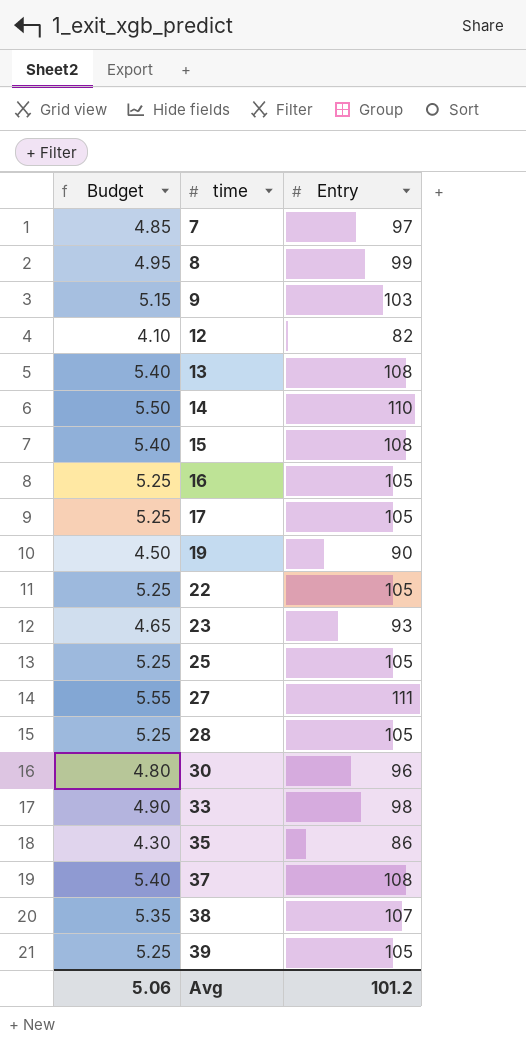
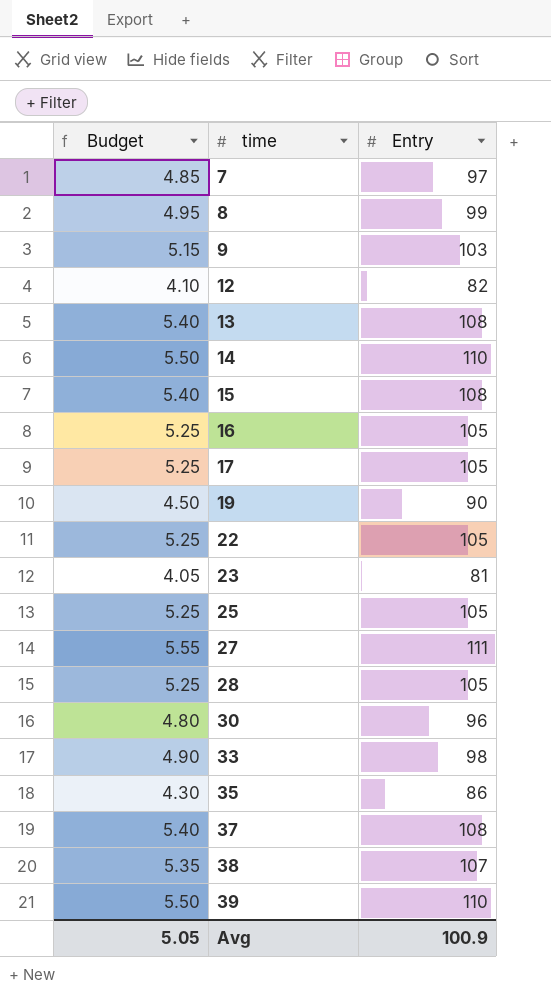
23 | Budget: 4.65 -> 4.05
23 | Entry: 93 -> 81
39 | Budget: 5.25 -> 5.50
39 | Entry: 105 -> 110
Avg | Budget: 5.06 -> 5.05
Avg | Entry: 101.2 -> 100.9

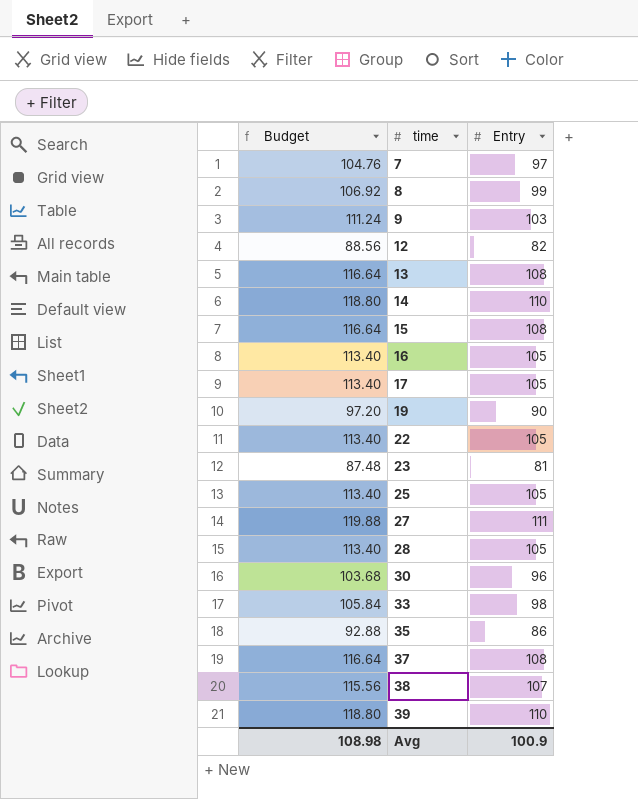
column Budget | formula: [Entry] * 0.05 -> [Entry] * 1.08
Avg | Budget: 5.05 -> 108.98

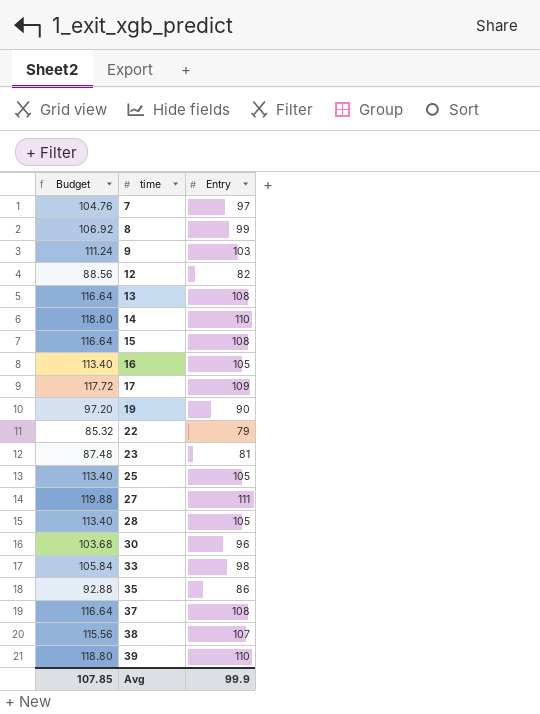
17 | Budget: 113.40 -> 117.72
17 | Entry: 105 -> 109
22 | Budget: 113.40 -> 85.32
22 | Entry: 105 -> 79
Avg | Budget: 108.98 -> 107.85
Avg | Entry: 100.9 -> 99.9

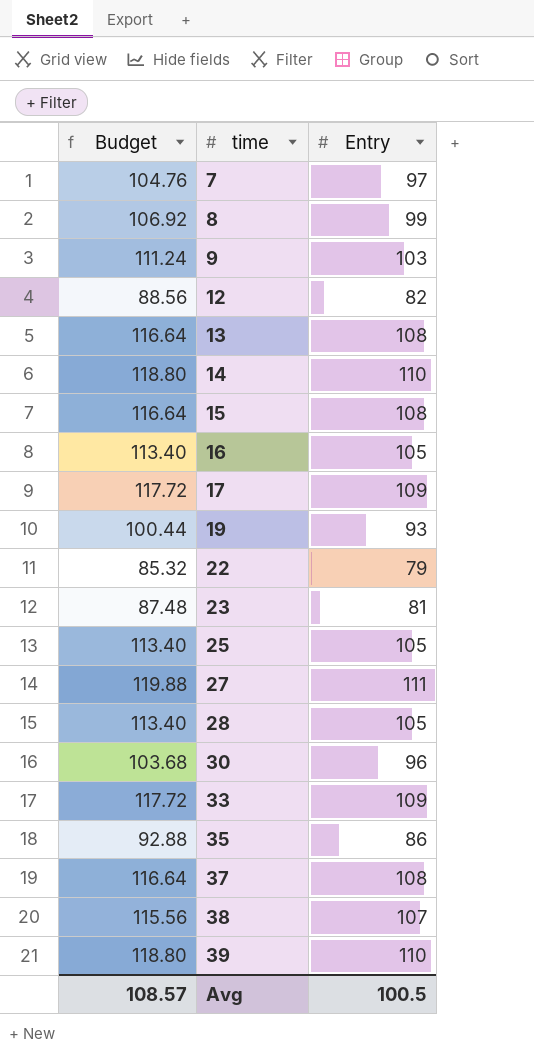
19 | Budget: 97.20 -> 100.44
19 | Entry: 90 -> 93
33 | Budget: 105.84 -> 117.72
33 | Entry: 98 -> 109
Avg | Budget: 107.85 -> 108.57
Avg | Entry: 99.9 -> 100.5

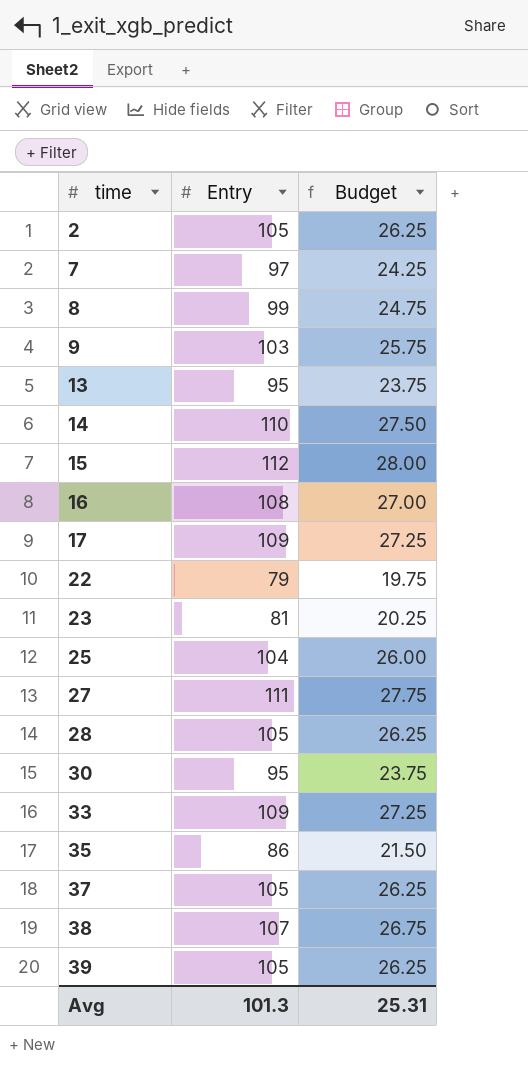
column Budget | formula: [Entry] * 1.08 -> [Entry] * 0.25
column Budget | position: 1 -> 3
row 12: 88.56 | 82 -> none
row 19: 100.44 | 93 -> none
row 2: none -> 105 | 26.25
13 | Entry: 108 -> 95
15 | Entry: 108 -> 112
16 | Entry: 105 -> 108
25 | Entry: 105 -> 104
30 | Entry: 96 -> 95
37 | Entry: 108 -> 105
39 | Entry: 110 -> 105
Avg | Entry: 100.5 -> 101.3
Avg | Budget: 108.57 -> 25.31

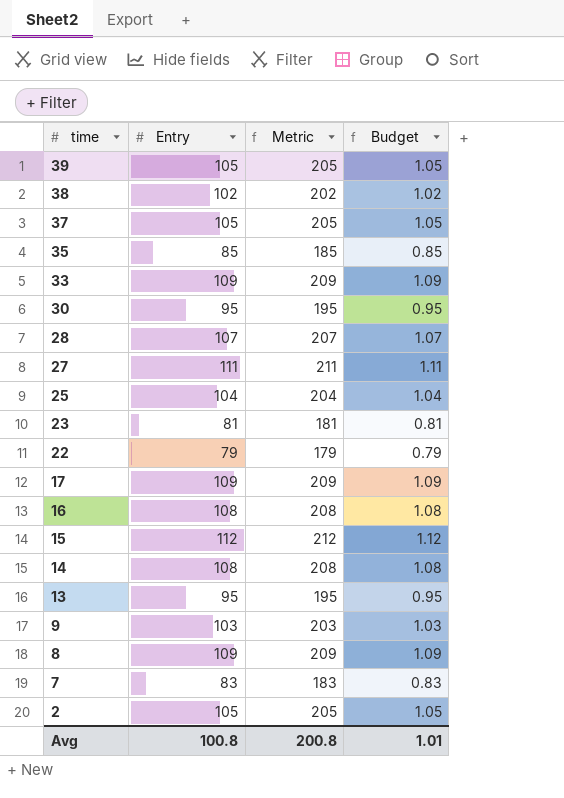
row order: time ascending -> time descending
column Metric | formula: none -> [Entry] + 100
column Budget | formula: [Entry] * 0.25 -> [Entry] * 0.01
38 | Entry: 107 -> 102
35 | Entry: 86 -> 85
28 | Entry: 105 -> 107
14 | Entry: 110 -> 108
8 | Entry: 99 -> 109
7 | Entry: 97 -> 83
Avg | Entry: 101.3 -> 100.8
Avg | Budget: 25.31 -> 1.01

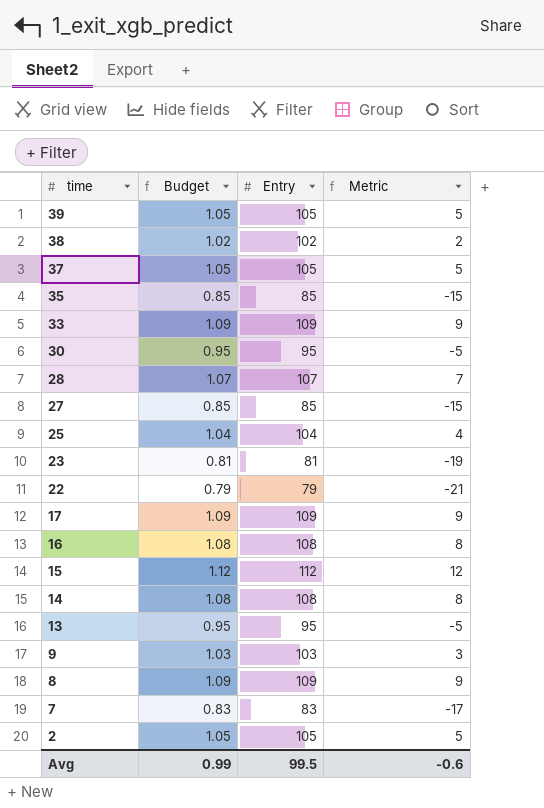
column Budget | position: 4 -> 2
column Metric | formula: [Entry] + 100 -> [Entry] - 100
27 | Budget: 1.11 -> 0.85
27 | Entry: 111 -> 85
Avg | Budget: 1.01 -> 0.99
Avg | Entry: 100.8 -> 99.5
Avg | Metric: 200.8 -> -0.6

